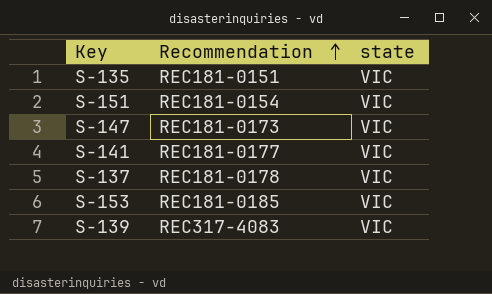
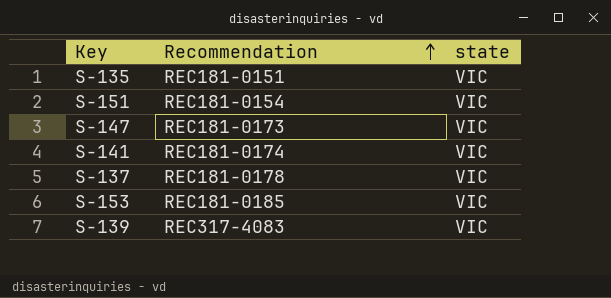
S-141 | Recommendation: REC181-0177 -> REC181-0174

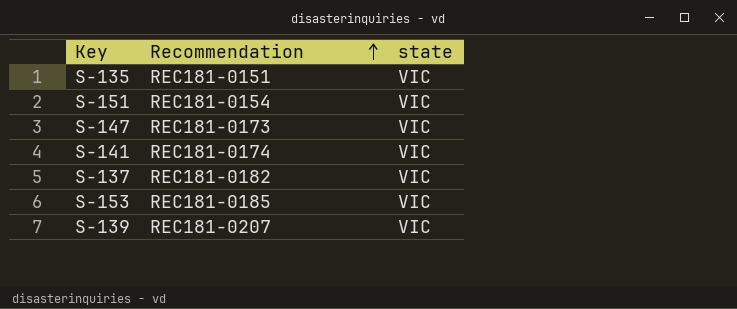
S-137 | Recommendation: REC181-0178 -> REC181-0182
S-139 | Recommendation: REC317-4083 -> REC181-0207

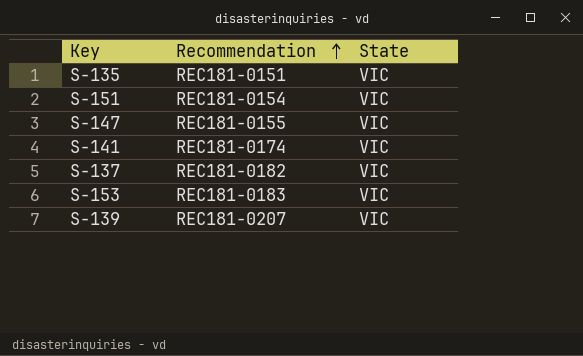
column name: state -> State
S-147 | Recommendation: REC181-0173 -> REC181-0155
S-153 | Recommendation: REC181-0185 -> REC181-0183

